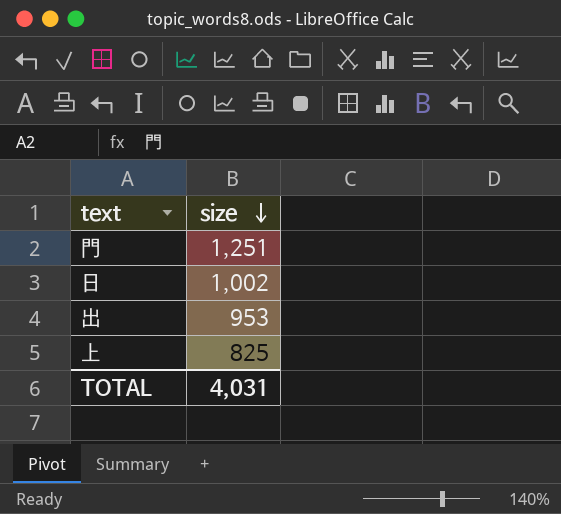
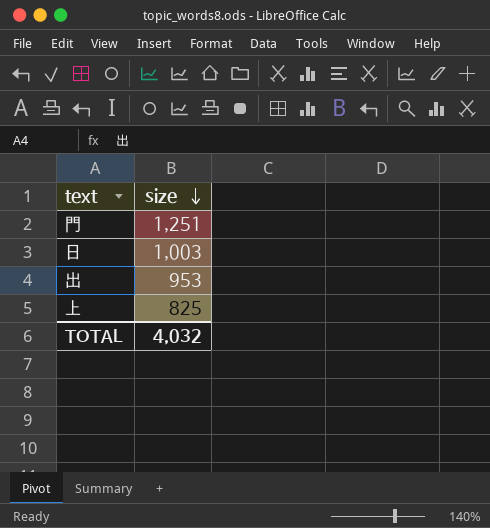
日 | size: 1,002 -> 1,003
TOTAL | size: 4,031 -> 4,032

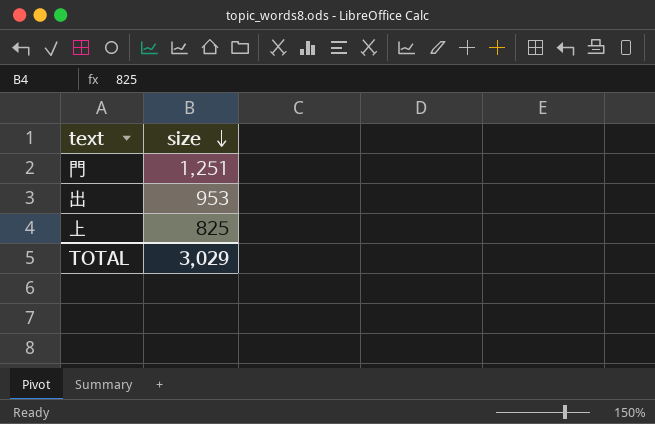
row 日: 1,003 -> none
TOTAL | size: 4,032 -> 3,029

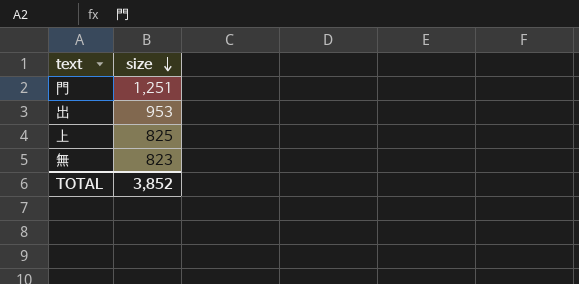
row 無: none -> 823
TOTAL | size: 3,029 -> 3,852

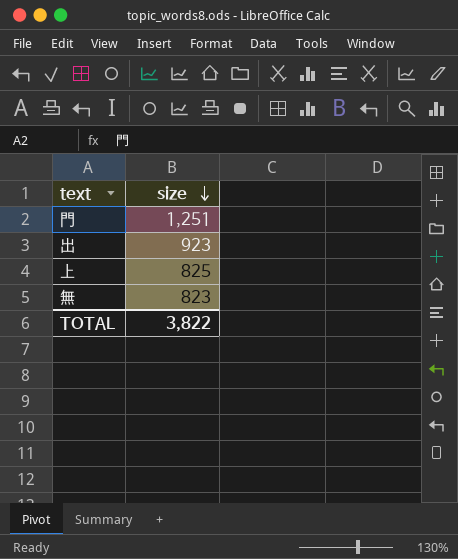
出 | size: 953 -> 923
TOTAL | size: 3,852 -> 3,822

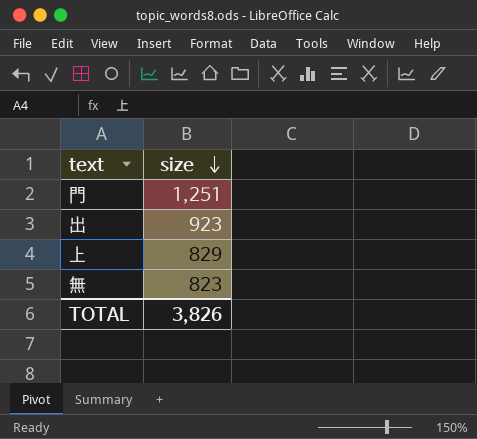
上 | size: 825 -> 829
TOTAL | size: 3,822 -> 3,826

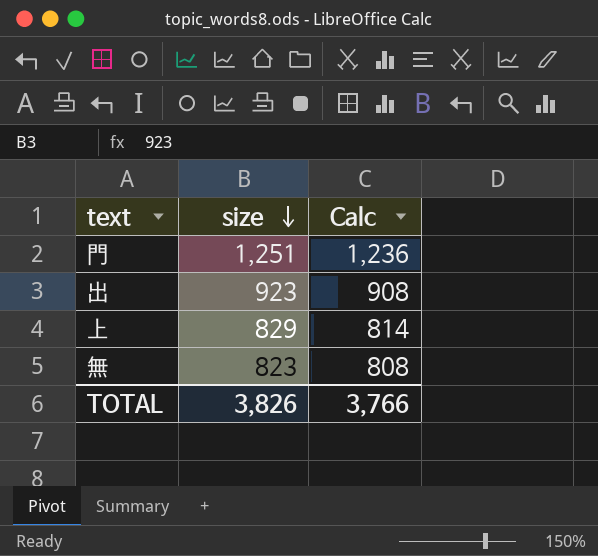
column Calc | formula: none -> [size] - 15

